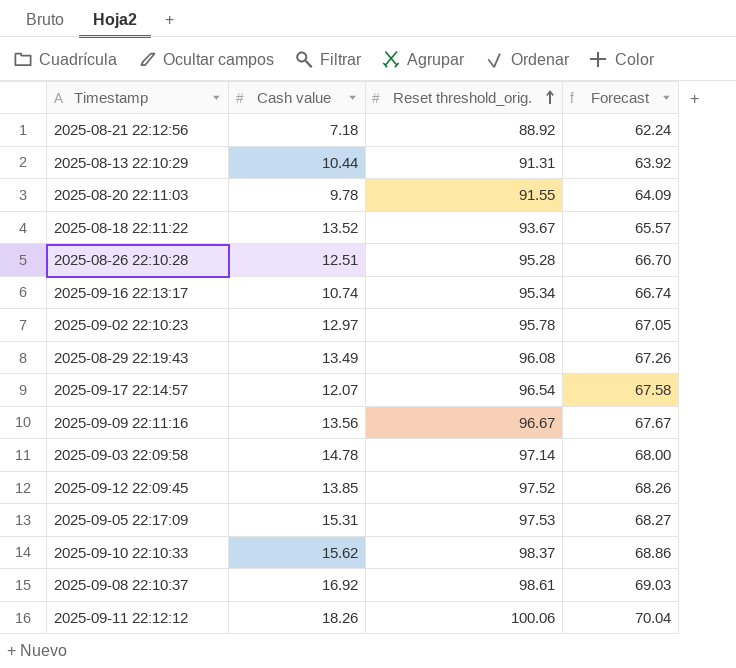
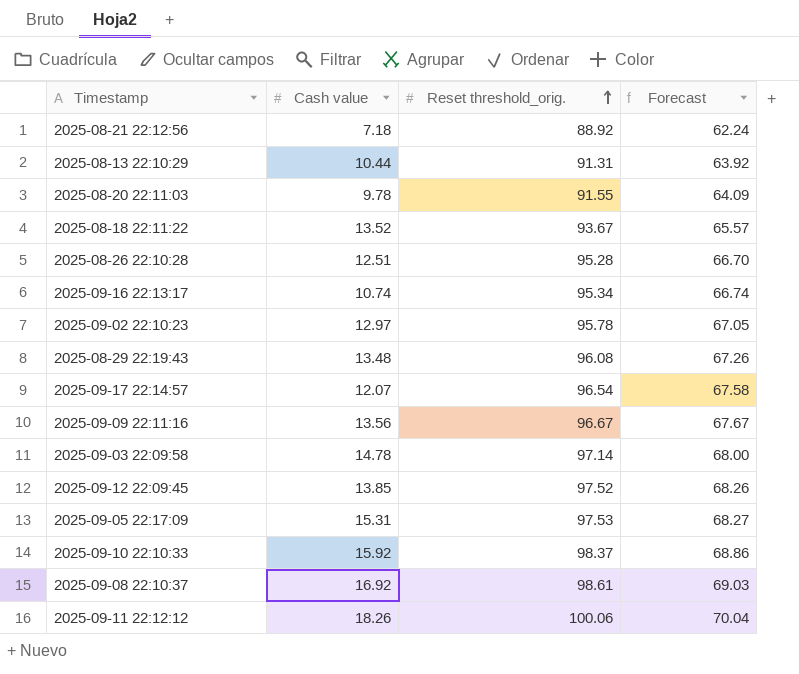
2025-08-29 22:19:43 | Cash value: 13.49 -> 13.48
2025-09-10 22:10:33 | Cash value: 15.62 -> 15.92

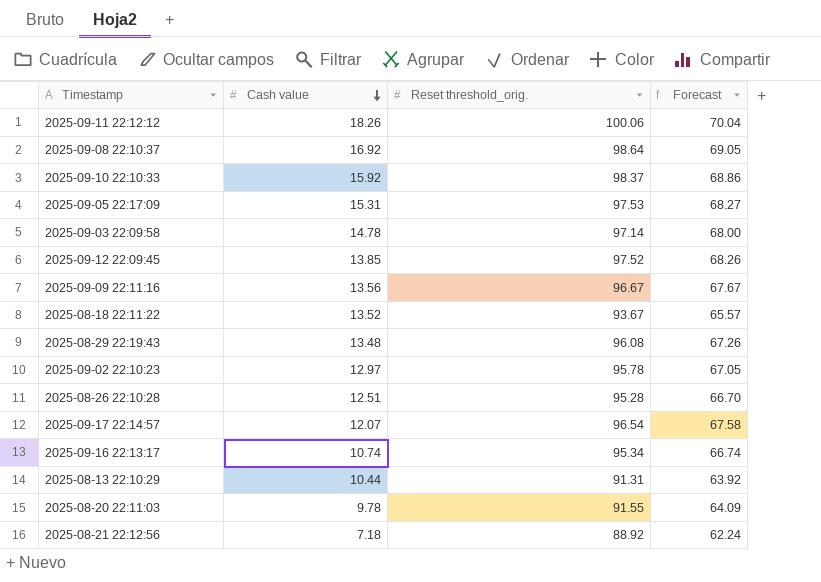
row order: Reset threshold_orig. ascending -> Cash value descending
2025-09-08 22:10:37 | Reset threshold_orig.: 98.61 -> 98.64
2025-09-08 22:10:37 | Forecast: 69.03 -> 69.05

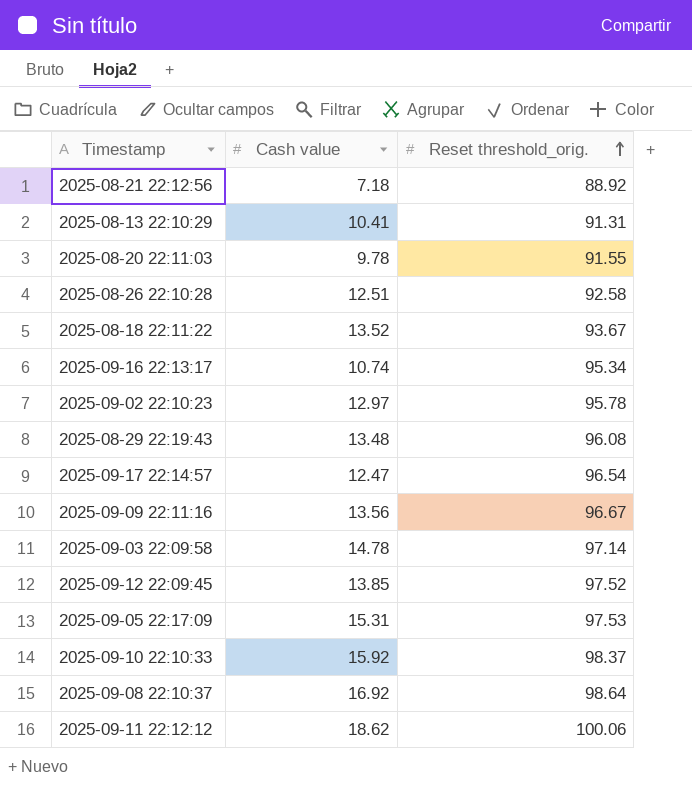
row order: Cash value descending -> Reset threshold_orig. ascending
column Forecast | formula: [Reset threshold_orig.] * 0.7 -> none
2025-08-13 22:10:29 | Cash value: 10.44 -> 10.41
2025-08-26 22:10:28 | Reset threshold_orig.: 95.28 -> 92.58
2025-09-17 22:14:57 | Cash value: 12.07 -> 12.47
2025-09-11 22:12:12 | Cash value: 18.26 -> 18.62

